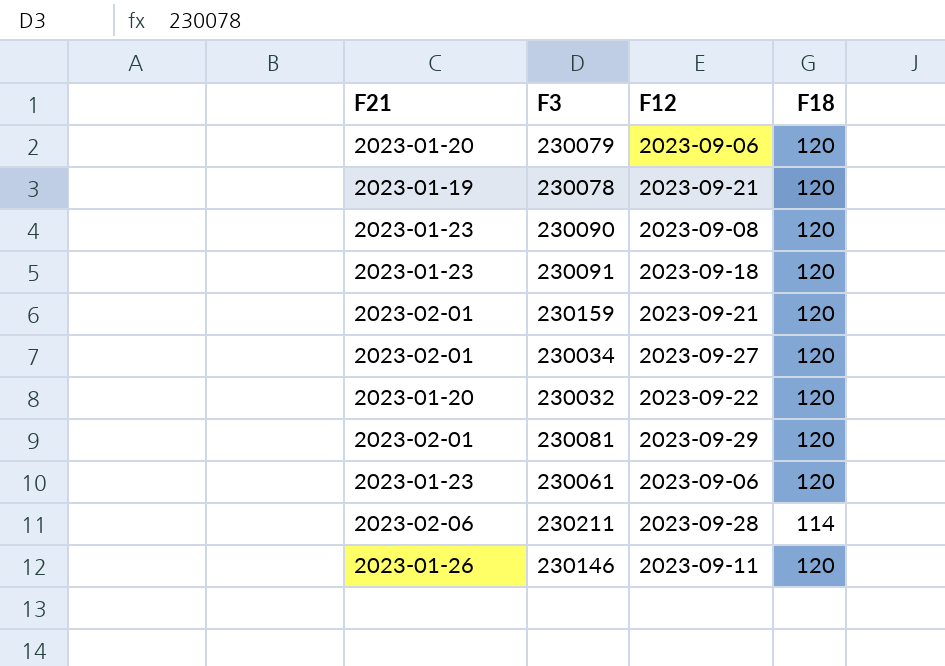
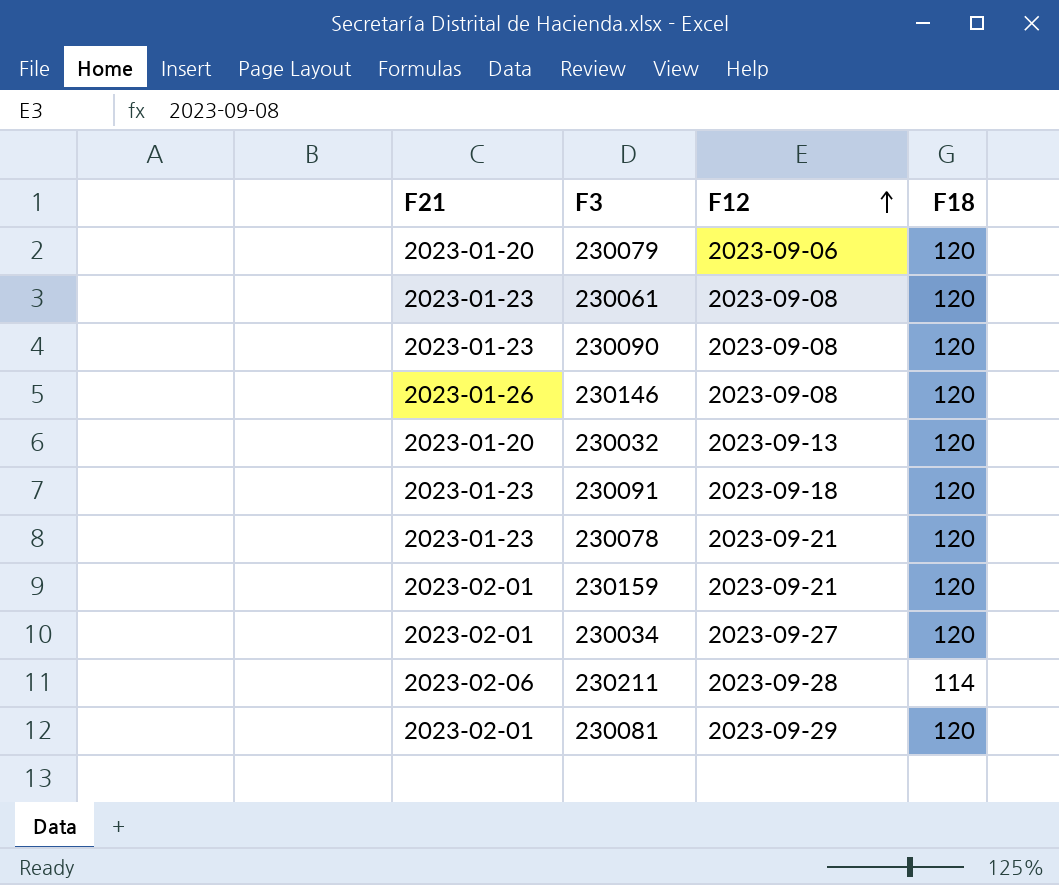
row order: none -> F12 ascending
230061 | F12: 2023-09-06 -> 2023-09-08
230146 | F12: 2023-09-11 -> 2023-09-08
230032 | F12: 2023-09-22 -> 2023-09-13
230078 | F21: 2023-01-19 -> 2023-01-23

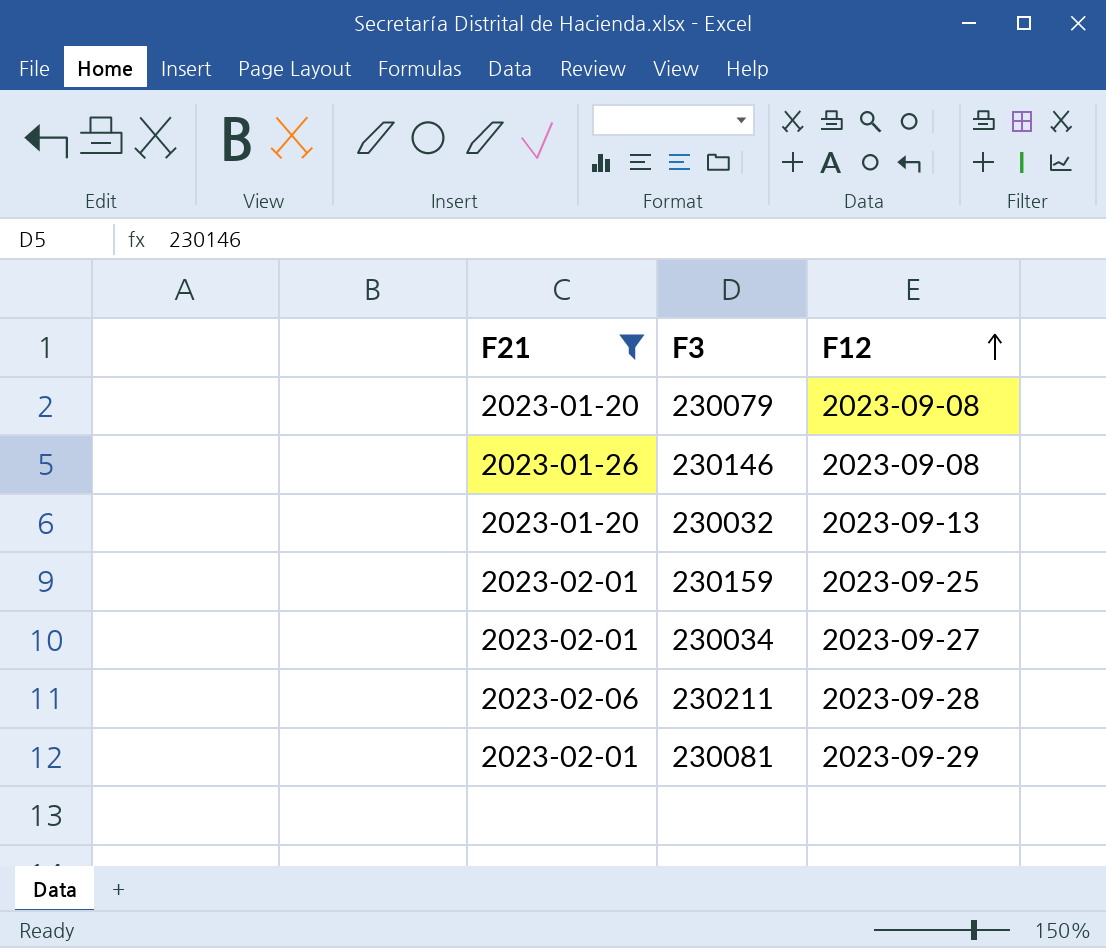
filter: none -> F21 != 2023-01-23
column F18 | position: 4 -> none
230079 | F12: 2023-09-06 -> 2023-09-08
230159 | F12: 2023-09-21 -> 2023-09-25

